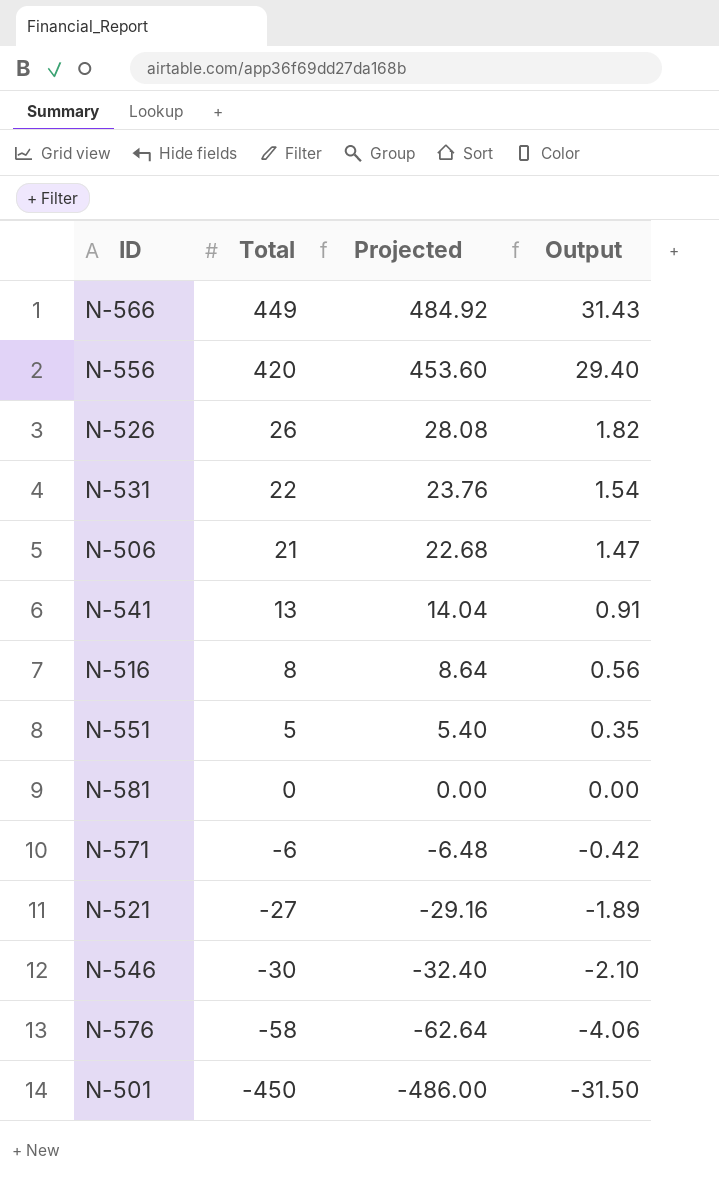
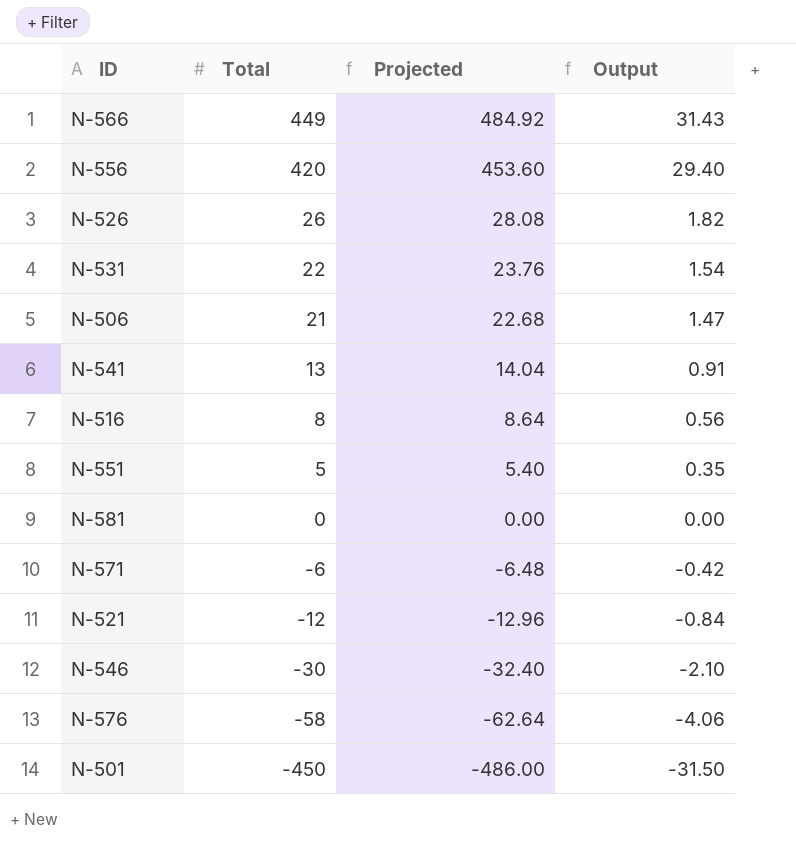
N-521 | Total: -27 -> -12
N-521 | Projected: -29.16 -> -12.96
N-521 | Output: -1.89 -> -0.84

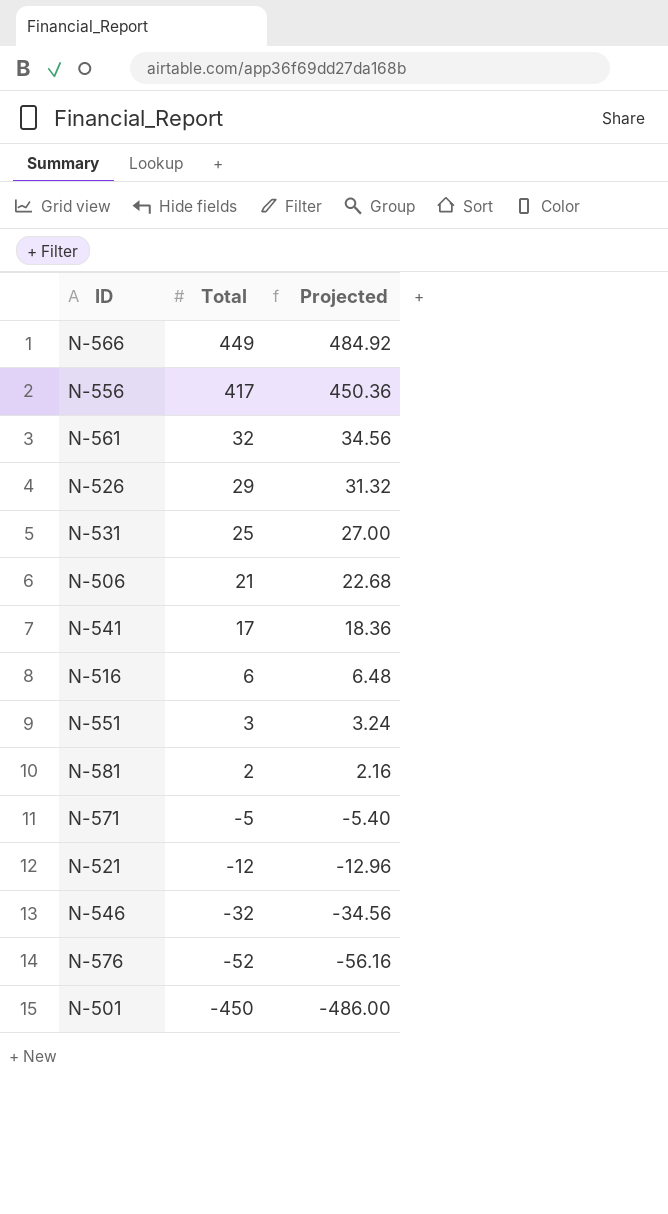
column Output | formula: [Total] * 0.07 -> none
N-556 | Total: 420 -> 417
N-556 | Projected: 453.60 -> 450.36
row N-561: none -> 32 | 34.56
N-526 | Total: 26 -> 29
N-526 | Projected: 28.08 -> 31.32
N-531 | Total: 22 -> 25
N-531 | Projected: 23.76 -> 27.00
N-541 | Total: 13 -> 17
N-541 | Projected: 14.04 -> 18.36
N-516 | Total: 8 -> 6
N-516 | Projected: 8.64 -> 6.48
N-551 | Total: 5 -> 3
N-551 | Projected: 5.40 -> 3.24
N-581 | Total: 0 -> 2
N-581 | Projected: 0.00 -> 2.16
N-571 | Total: -6 -> -5
N-571 | Projected: -6.48 -> -5.40
N-546 | Total: -30 -> -32
N-546 | Projected: -32.40 -> -34.56
N-576 | Total: -58 -> -52
N-576 | Projected: -62.64 -> -56.16

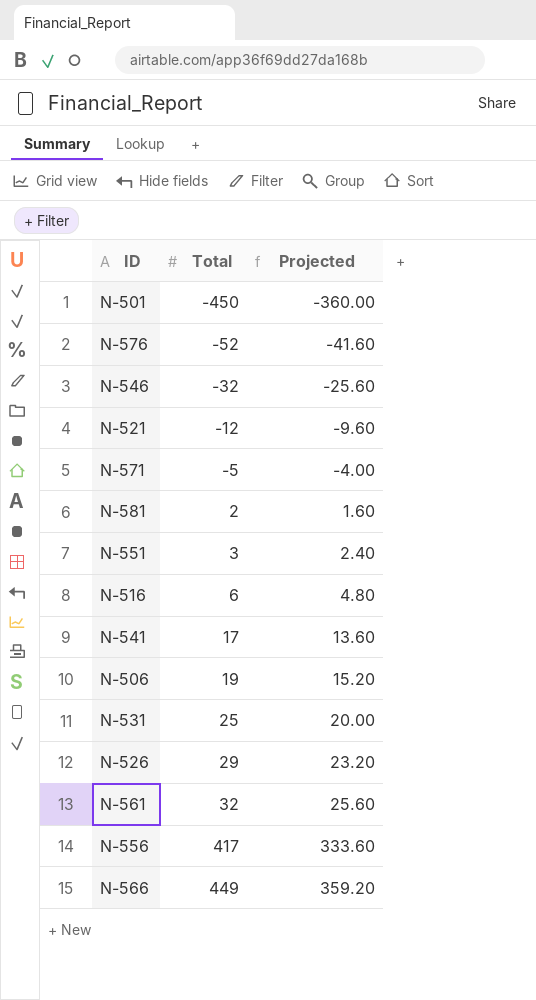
row order: Total descending -> Total ascending
column Projected | formula: [Total] * 1.08 -> [Total] * 0.8
N-506 | Total: 21 -> 19

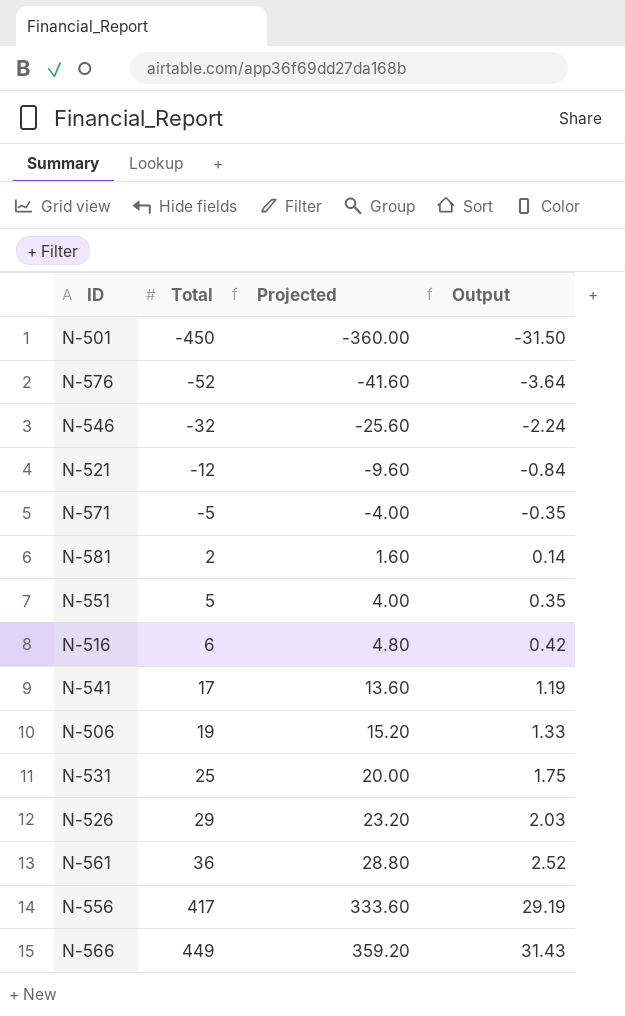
column Output | formula: none -> [Total] * 0.07
N-551 | Total: 3 -> 5
N-551 | Projected: 2.40 -> 4.00
N-561 | Total: 32 -> 36
N-561 | Projected: 25.60 -> 28.80

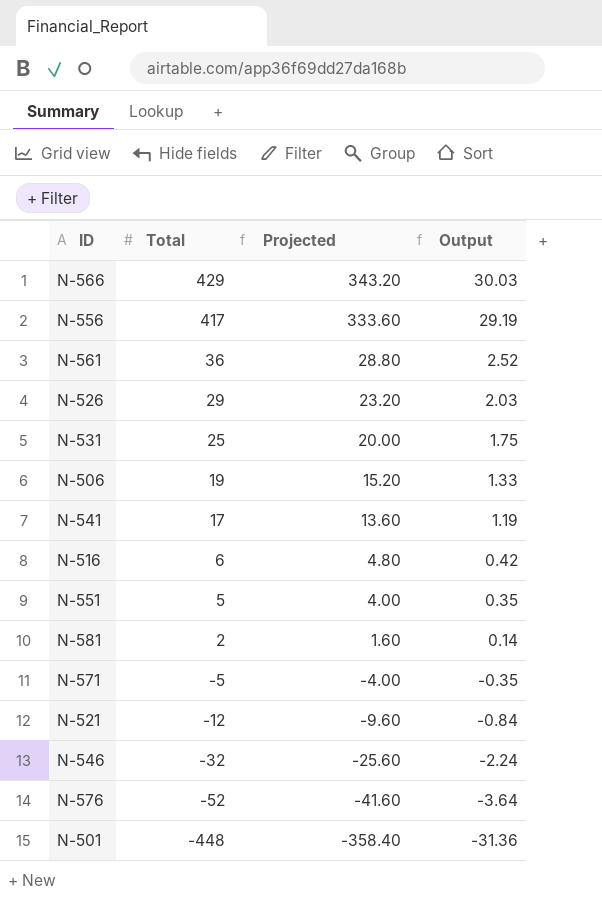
row order: Total ascending -> Total descending
N-566 | Total: 449 -> 429
N-566 | Projected: 359.20 -> 343.20
N-566 | Output: 31.43 -> 30.03
N-501 | Total: -450 -> -448
N-501 | Projected: -360.00 -> -358.40
N-501 | Output: -31.50 -> -31.36

